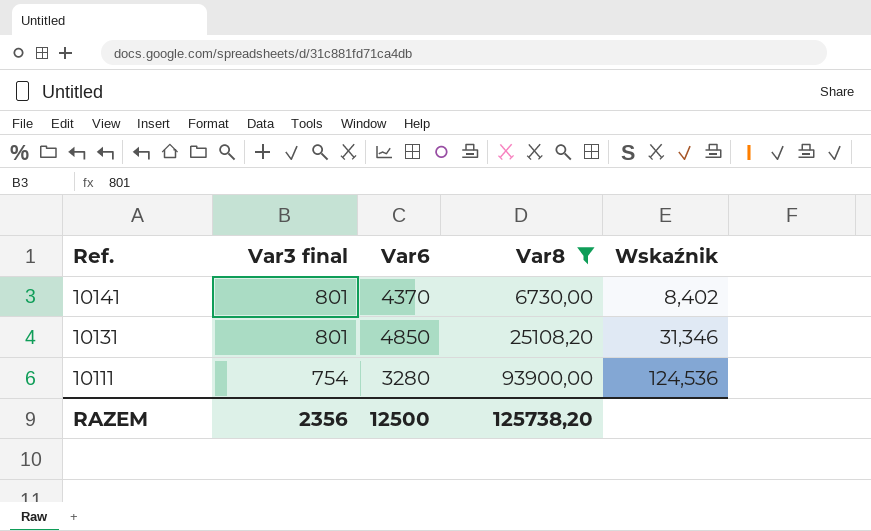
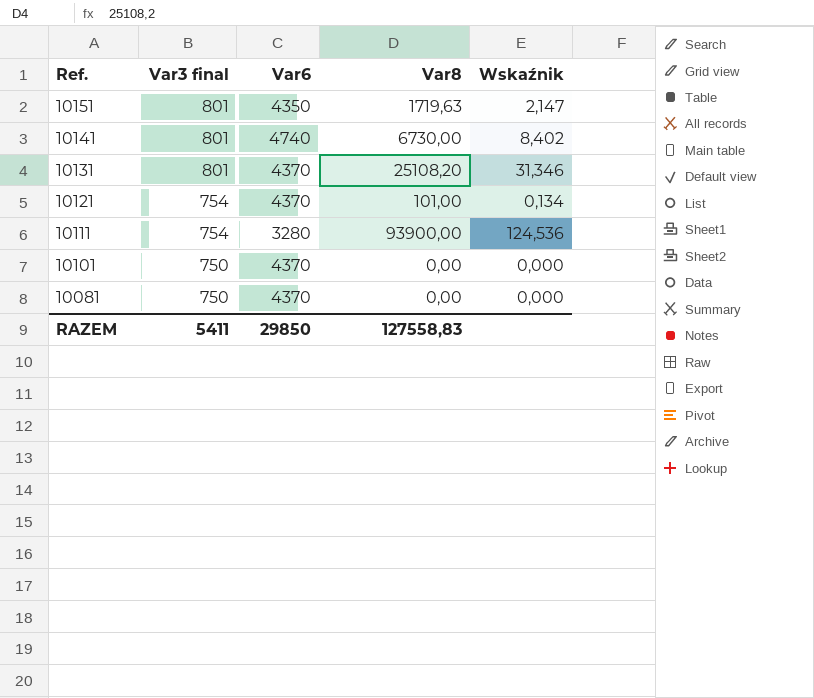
filter: Var8 >= 6730,00 -> none
10141 | Var6: 4370 -> 4740
10131 | Var6: 4850 -> 4370
RAZEM | Var3 final: 2356 -> 5411
RAZEM | Var6: 12500 -> 29850
RAZEM | Var8: 125738,20 -> 127558,83

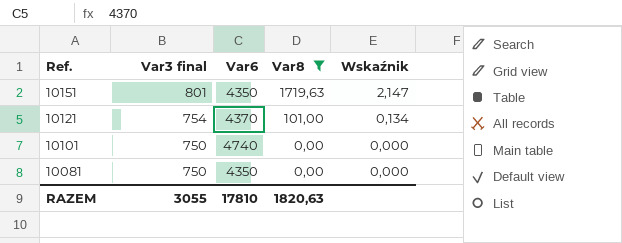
filter: none -> Var8 <= 1719,63
10101 | Var6: 4370 -> 4740
10081 | Var6: 4370 -> 4350
RAZEM | Var3 final: 5411 -> 3055
RAZEM | Var6: 29850 -> 17810
RAZEM | Var8: 127558,83 -> 1820,63

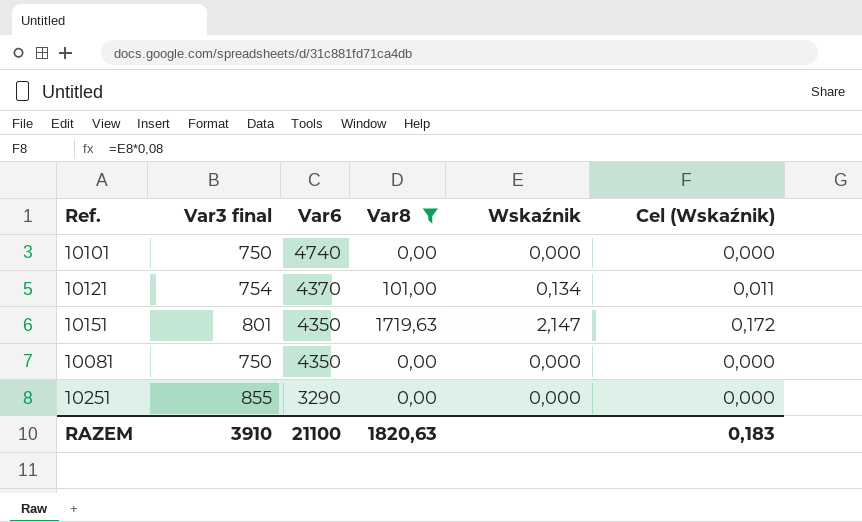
row order: Ref. descending -> Var6 descending
column Cel (Wskaźnik) | formula: none -> [Wskaźnik] * 0,08
row 10251: none -> 855 | 3290 | 0,00 | 0,000 | 0,000
RAZEM | Var3 final: 3055 -> 3910
RAZEM | Var6: 17810 -> 21100

